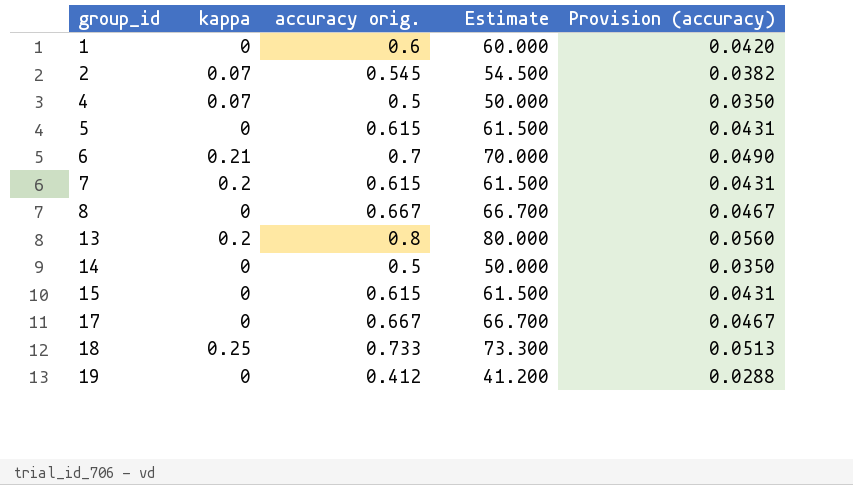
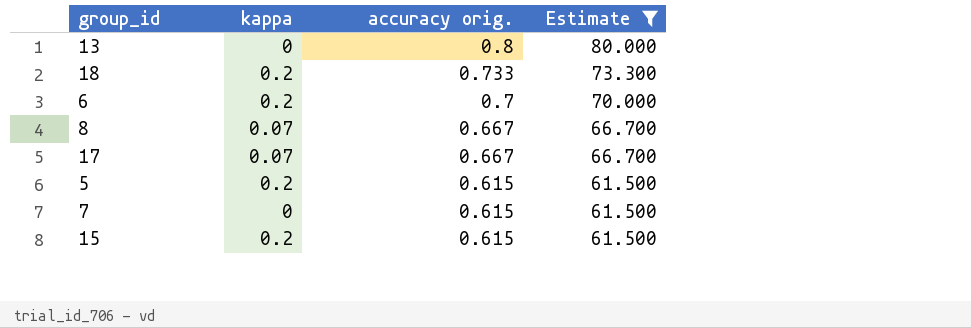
filter: none -> Estimate >= 61.500
row order: group_id ascending -> accuracy orig. descending
column Provision (accuracy) | formula: [accuracy orig.] * 0.07 -> none
13 | kappa: 0.2 -> 0
18 | kappa: 0.25 -> 0.2
6 | kappa: 0.21 -> 0.2
8 | kappa: 0 -> 0.07
17 | kappa: 0 -> 0.07
5 | kappa: 0 -> 0.2
7 | kappa: 0.2 -> 0
15 | kappa: 0 -> 0.2

